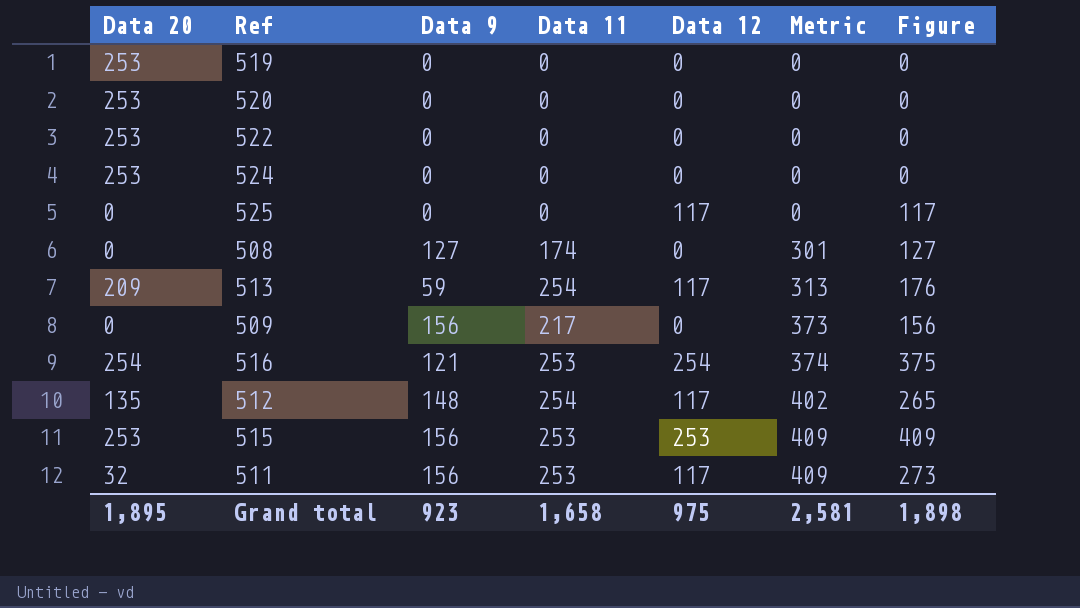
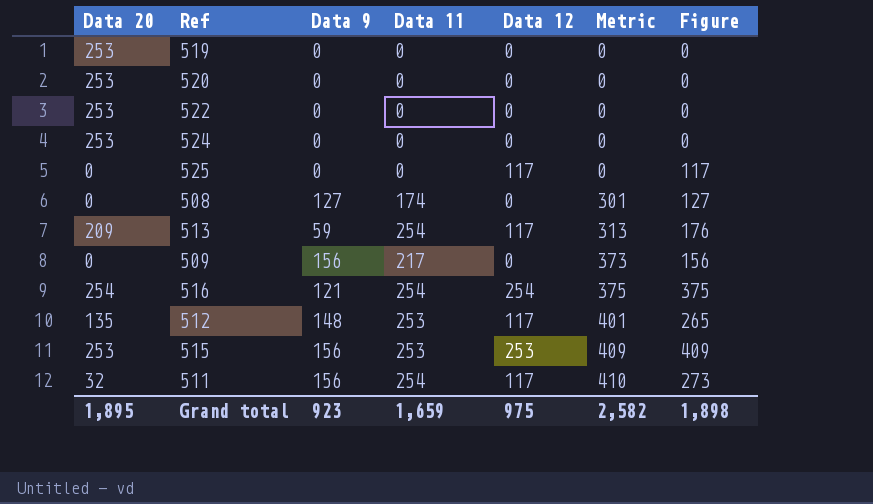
516 | Data 11: 253 -> 254
516 | Metric: 374 -> 375
512 | Data 11: 254 -> 253
512 | Metric: 402 -> 401
511 | Data 11: 253 -> 254
511 | Metric: 409 -> 410
Grand total | Data 11: 1,658 -> 1,659
Grand total | Metric: 2,581 -> 2,582

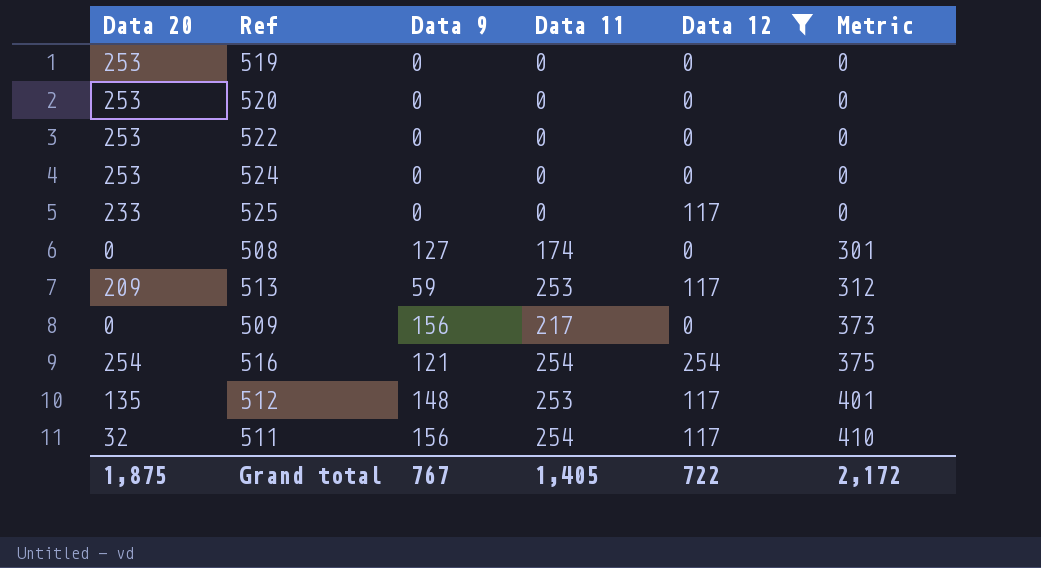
filter: none -> Data 12 != 253
column Figure | formula: [Data 9] + [Data 12] -> none
525 | Data 20: 0 -> 233
513 | Data 11: 254 -> 253
513 | Metric: 313 -> 312
Grand total | Data 20: 1,895 -> 1,875
Grand total | Data 9: 923 -> 767
Grand total | Data 11: 1,659 -> 1,405
Grand total | Data 12: 975 -> 722
Grand total | Metric: 2,582 -> 2,172

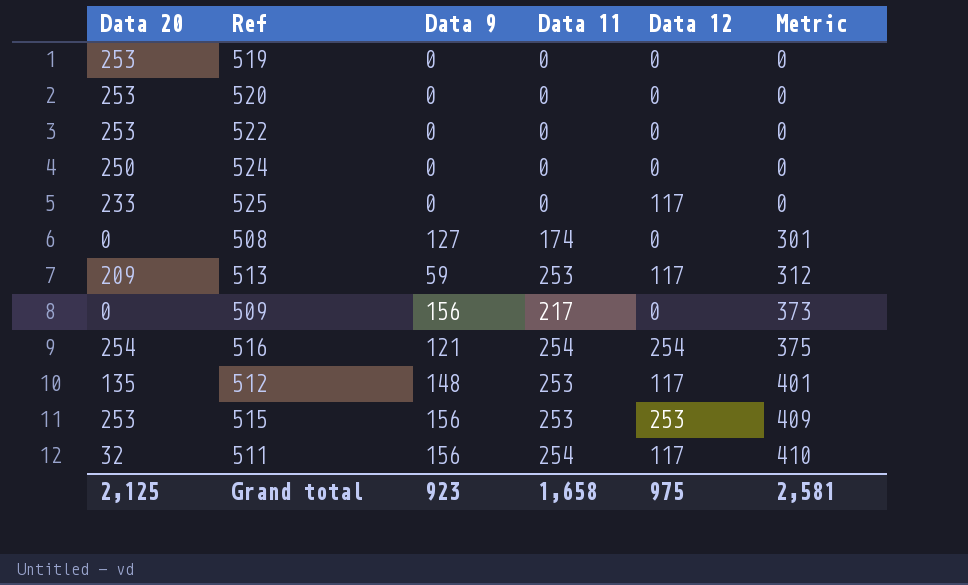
filter: Data 12 != 253 -> none
524 | Data 20: 253 -> 250
Grand total | Data 20: 1,875 -> 2,125
Grand total | Data 9: 767 -> 923
Grand total | Data 11: 1,405 -> 1,658
Grand total | Data 12: 722 -> 975
Grand total | Metric: 2,172 -> 2,581

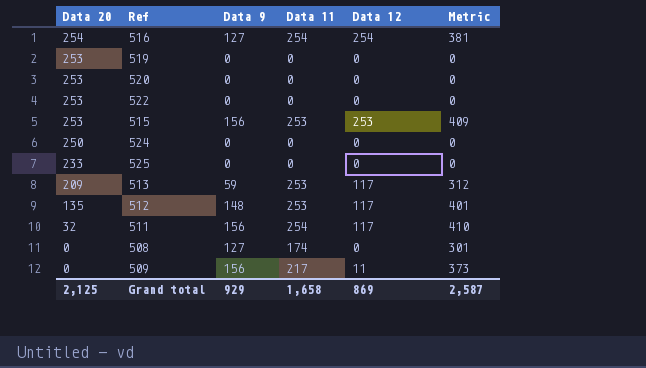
row order: Metric ascending -> Data 20 descending
516 | Data 9: 121 -> 127
516 | Metric: 375 -> 381
525 | Data 12: 117 -> 0
509 | Data 12: 0 -> 11
Grand total | Data 9: 923 -> 929
Grand total | Data 12: 975 -> 869
Grand total | Metric: 2,581 -> 2,587

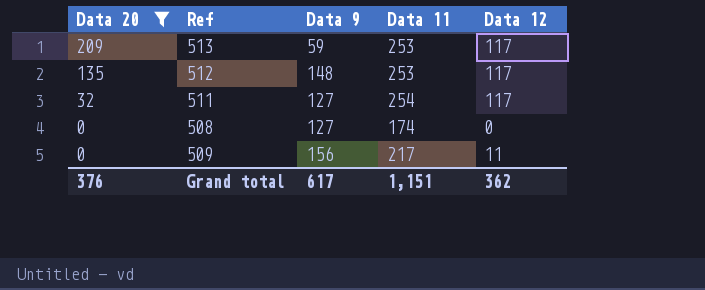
filter: none -> Data 20 <= 209
column Metric | formula: [Data 9] + [Data 11] -> none
511 | Data 9: 156 -> 127
Grand total | Data 20: 2,125 -> 376
Grand total | Data 9: 929 -> 617
Grand total | Data 11: 1,658 -> 1,151
Grand total | Data 12: 869 -> 362

